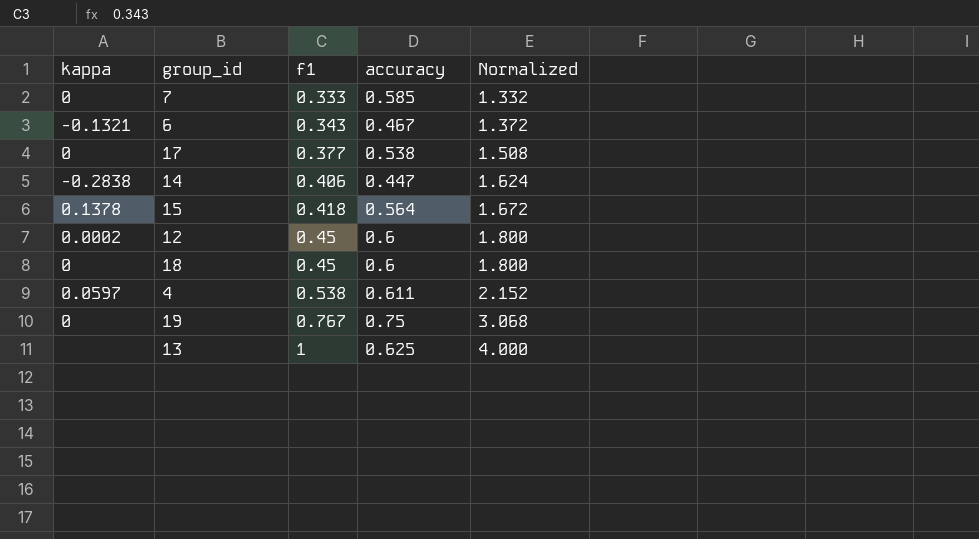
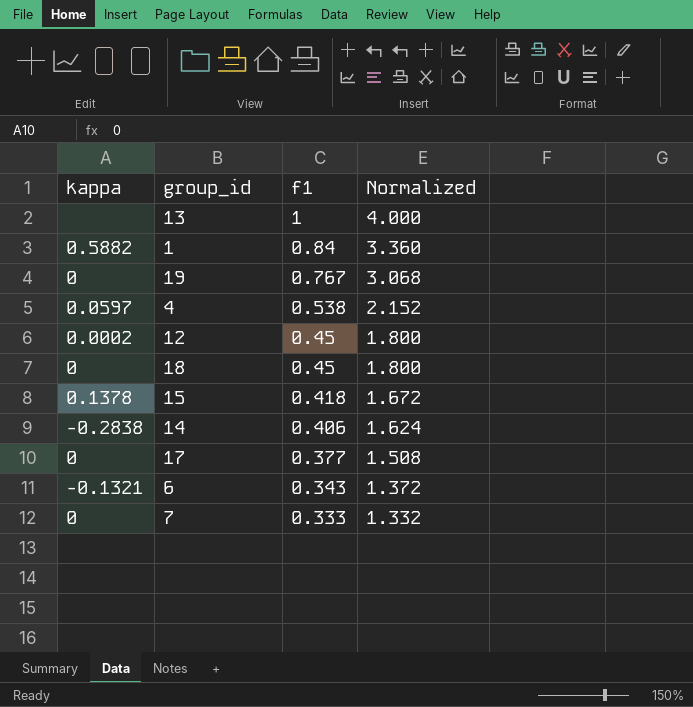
row order: f1 ascending -> f1 descending
column accuracy | position: 4 -> none
row 1: none -> 0.5882 | 0.84 | 3.360

